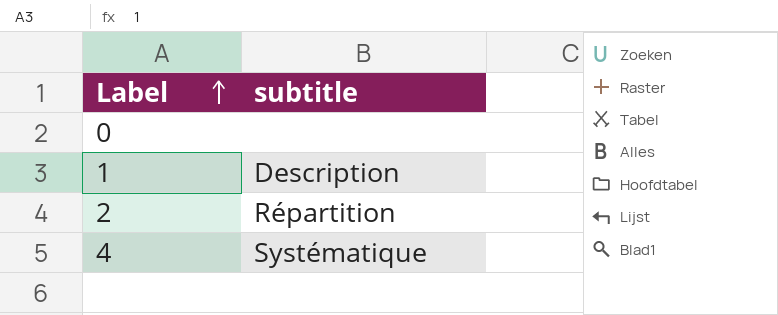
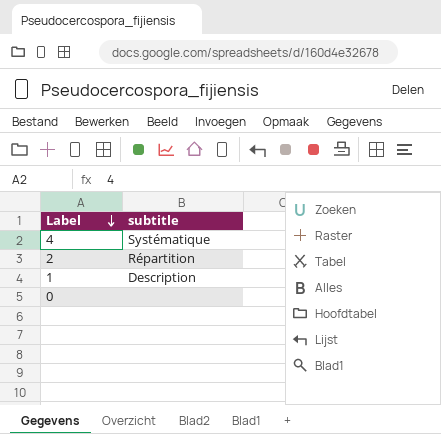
row order: Label ascending -> Label descending

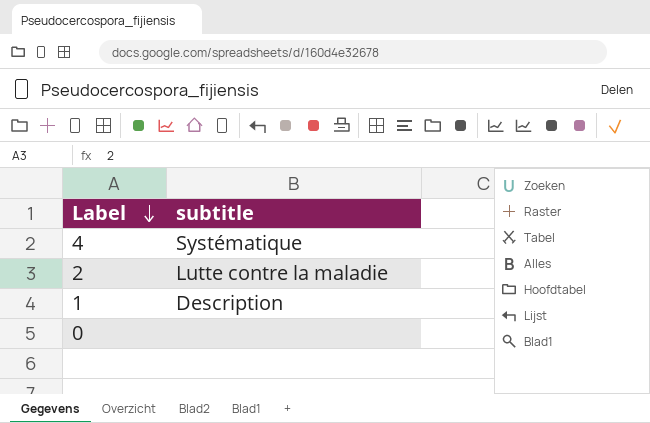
2 | subtitle: Répartition -> Lutte contre la maladie

